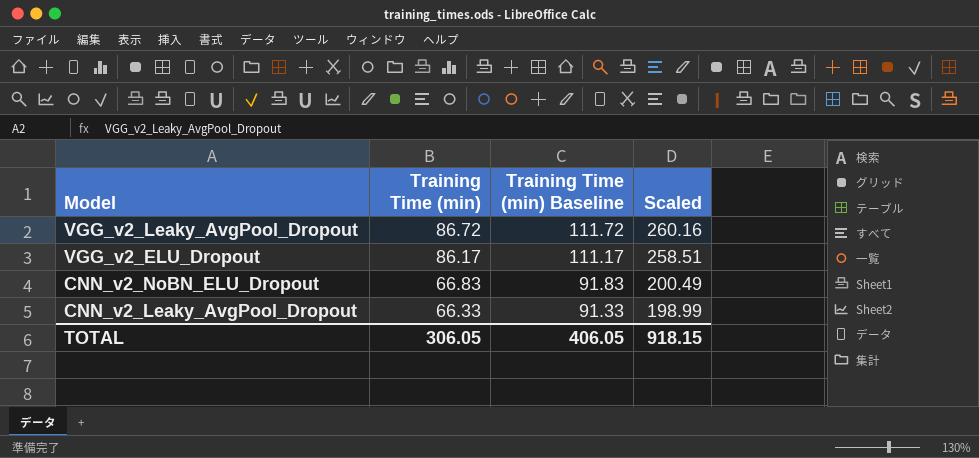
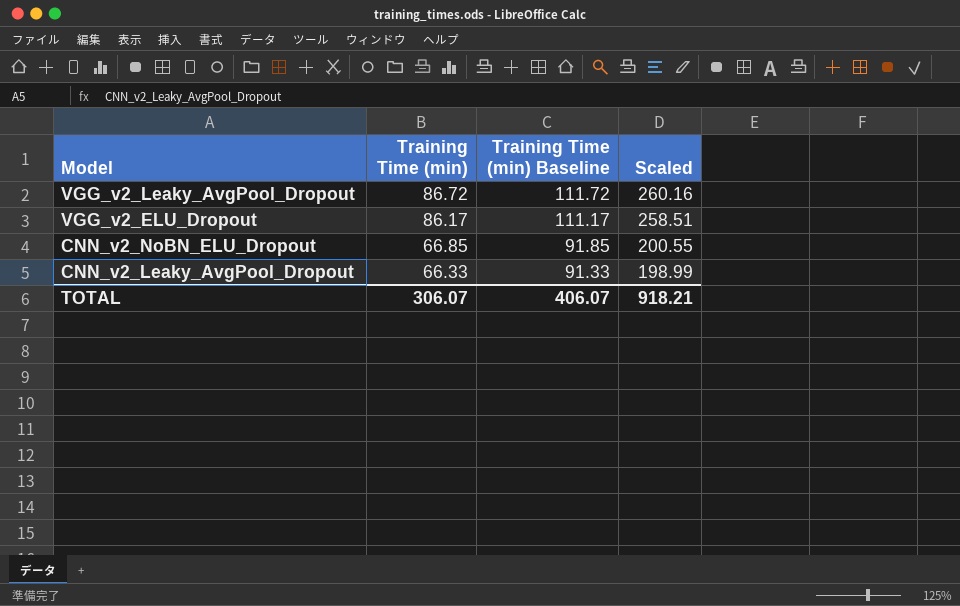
CNN_v2_NoBN_ELU_Dropout | Training Time (min): 66.83 -> 66.85
CNN_v2_NoBN_ELU_Dropout | Training Time (min) Baseline: 91.83 -> 91.85
CNN_v2_NoBN_ELU_Dropout | Scaled: 200.49 -> 200.55
TOTAL | Training Time (min): 306.05 -> 306.07
TOTAL | Training Time (min) Baseline: 406.05 -> 406.07
TOTAL | Scaled: 918.15 -> 918.21

